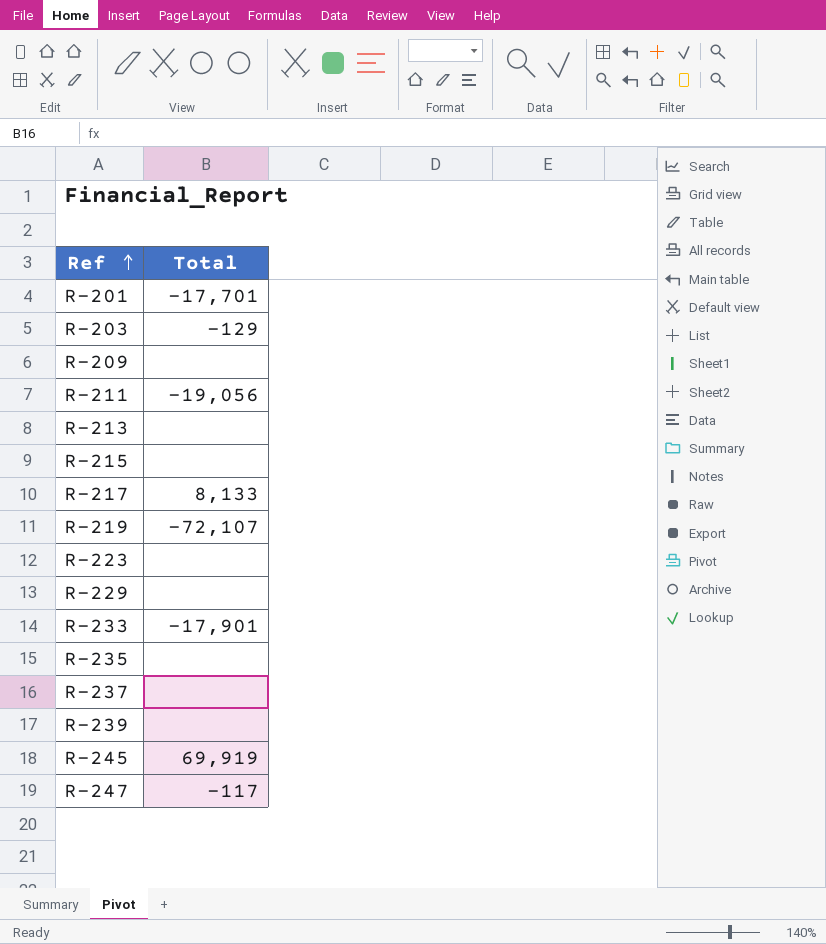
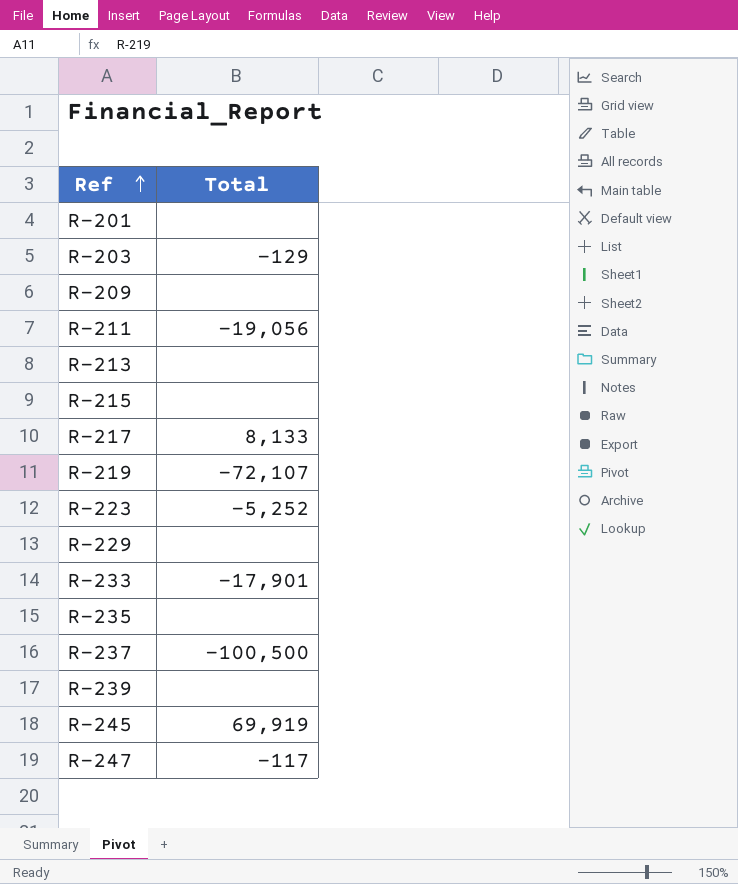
R-201 | Total: -17,701 -> none
R-223 | Total: none -> -5,252
R-237 | Total: none -> -100,500

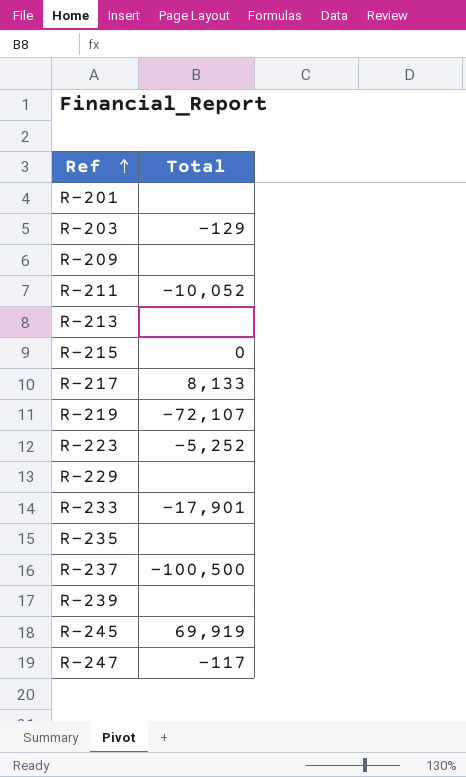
R-211 | Total: -19,056 -> -10,052
R-215 | Total: none -> 0

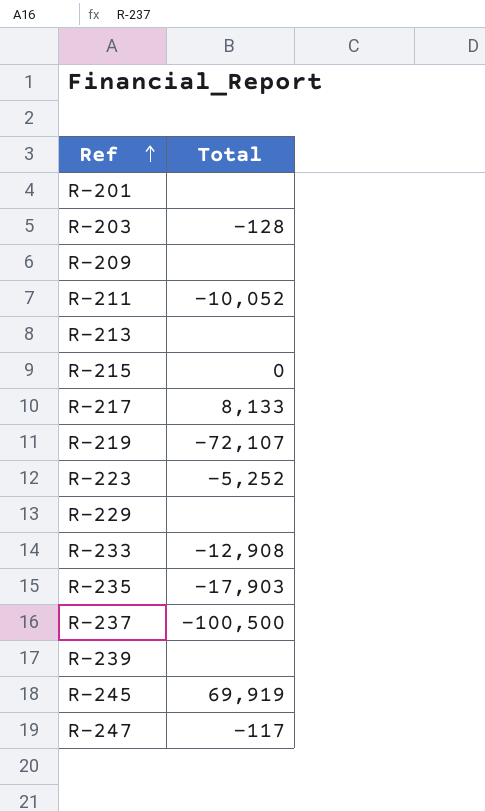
R-203 | Total: -129 -> -128
R-233 | Total: -17,901 -> -12,908
R-235 | Total: none -> -17,903

